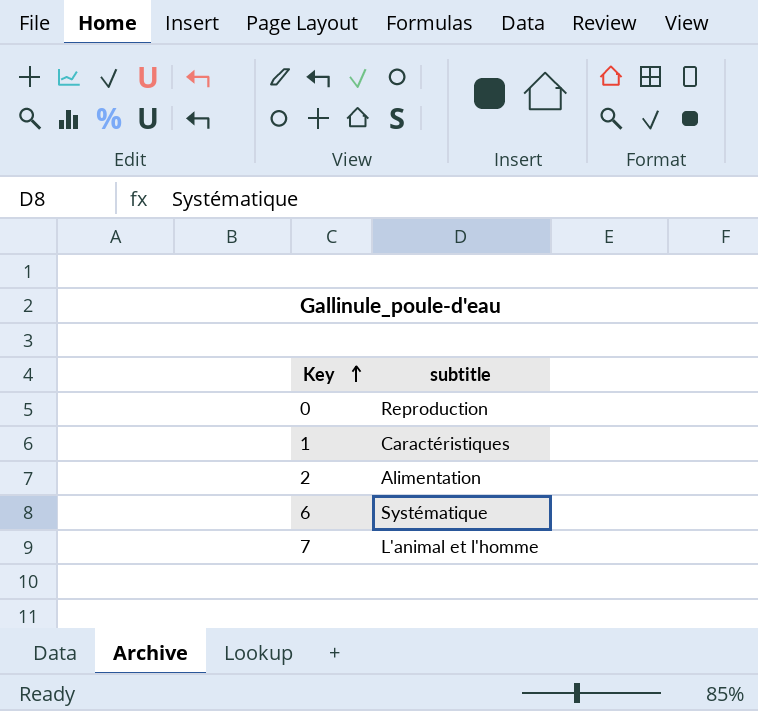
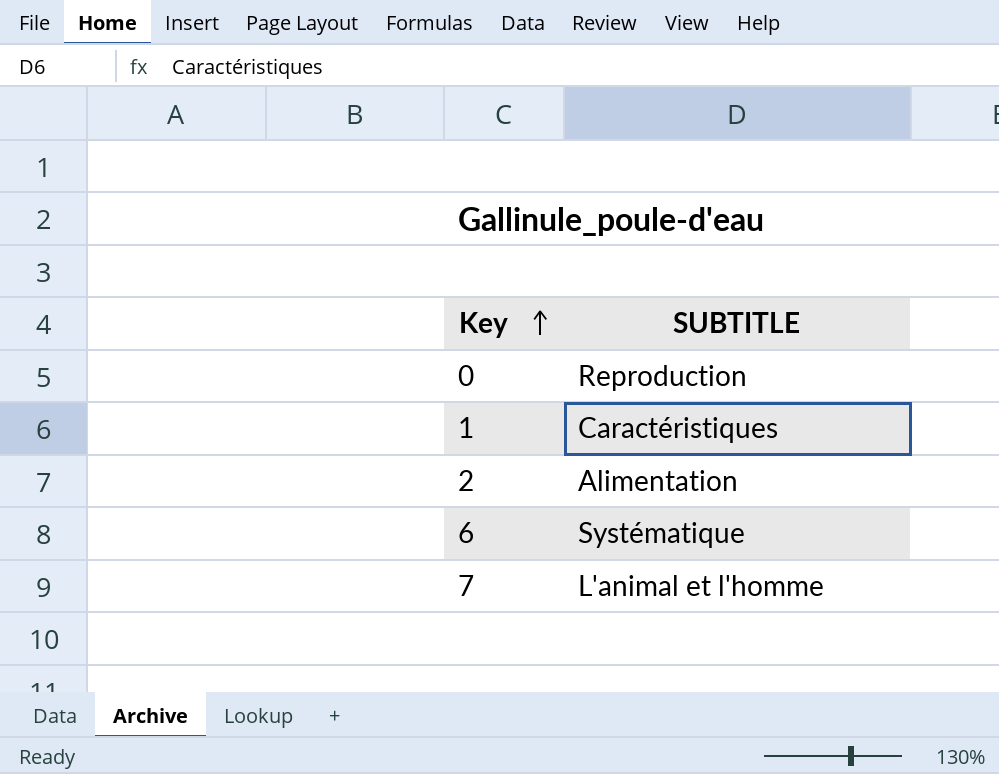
column name: subtitle -> SUBTITLE

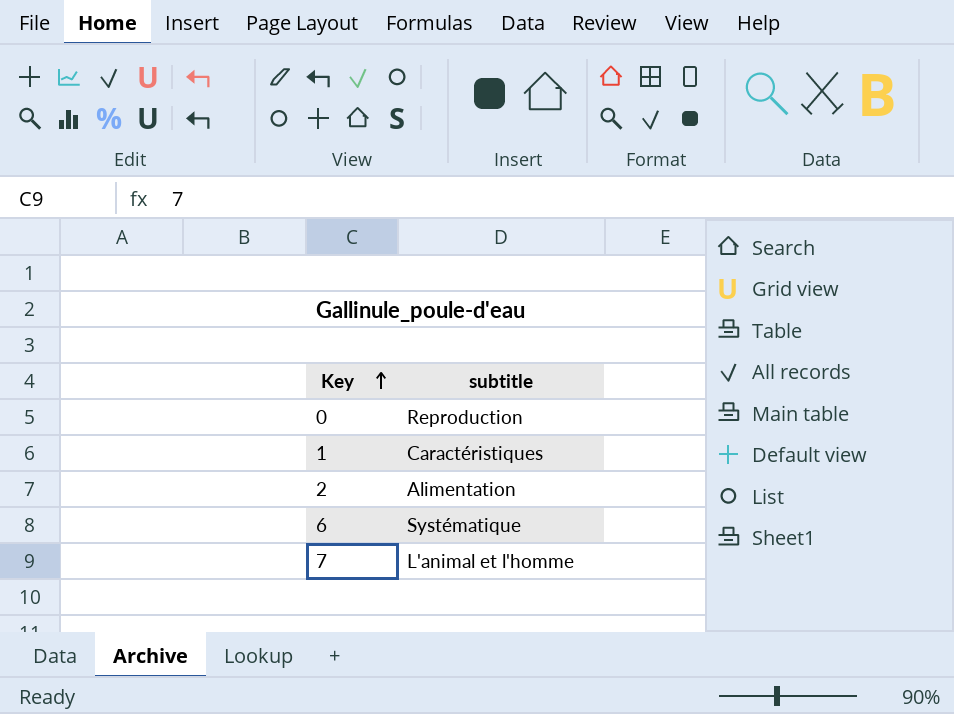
column name: SUBTITLE -> subtitle

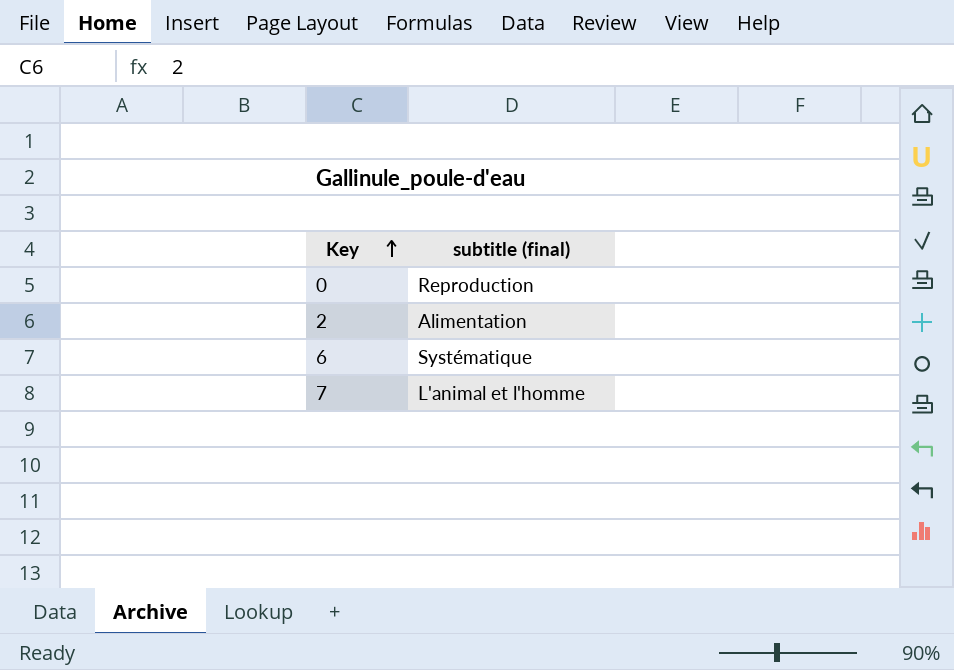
column name: subtitle -> subtitle (final)
row 1: Caractéristiques -> none

